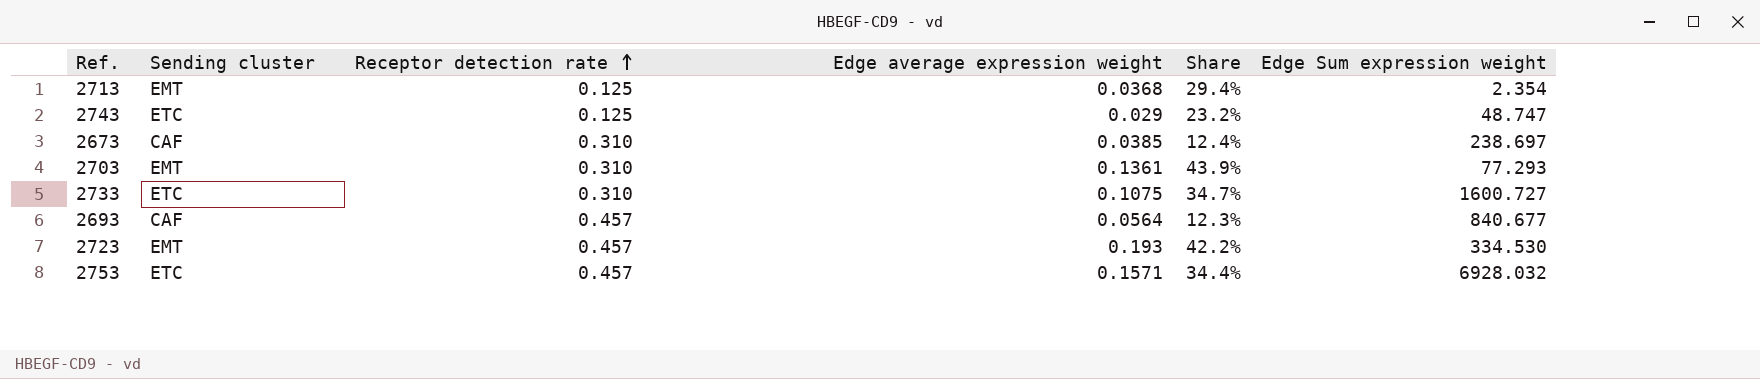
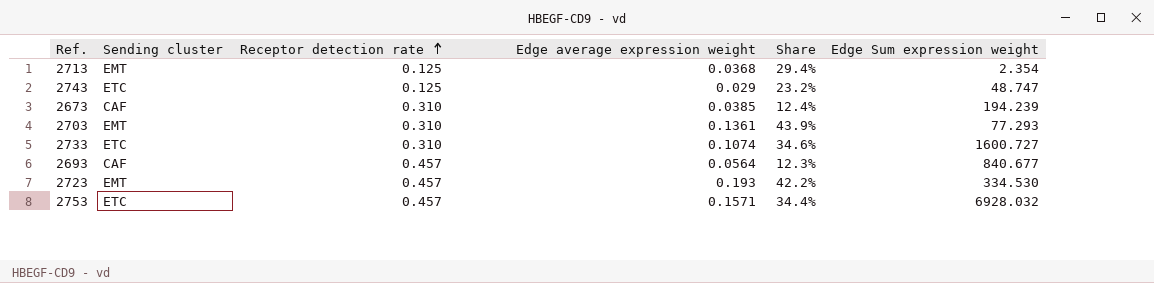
2673 | Edge Sum expression weight: 238.697 -> 194.239
2733 | Edge average expression weight: 0.1075 -> 0.1074
2733 | Share: 34.7% -> 34.6%

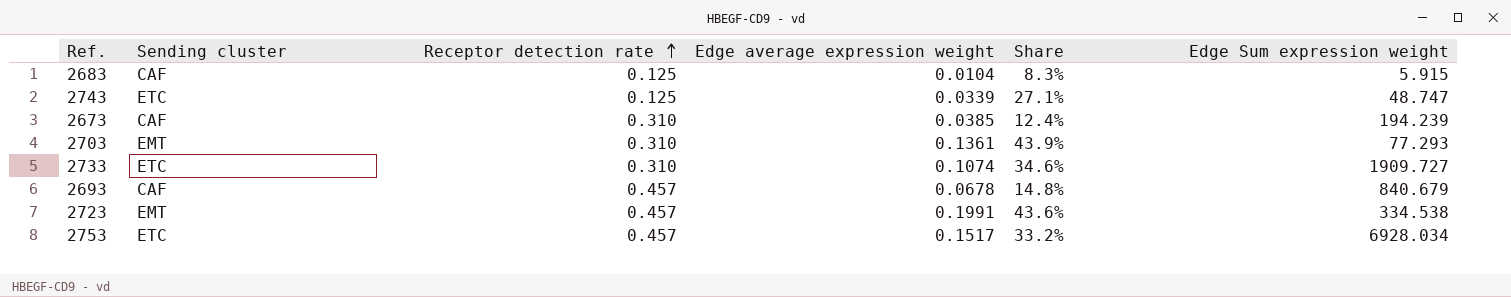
row 2713: EMT | 0.125 | 0.0368 | 29.4% | 2.354 -> none
row 2683: none -> CAF | 0.125 | 0.0104 | 8.3% | 5.915
2743 | Edge average expression weight: 0.029 -> 0.0339
2743 | Share: 23.2% -> 27.1%
2733 | Edge Sum expression weight: 1600.727 -> 1909.727
2693 | Edge average expression weight: 0.0564 -> 0.0678
2693 | Share: 12.3% -> 14.8%
2693 | Edge Sum expression weight: 840.677 -> 840.679
2723 | Edge average expression weight: 0.193 -> 0.1991
2723 | Share: 42.2% -> 43.6%
2723 | Edge Sum expression weight: 334.530 -> 334.538
2753 | Edge average expression weight: 0.1571 -> 0.1517
2753 | Share: 34.4% -> 33.2%
2753 | Edge Sum expression weight: 6928.032 -> 6928.034

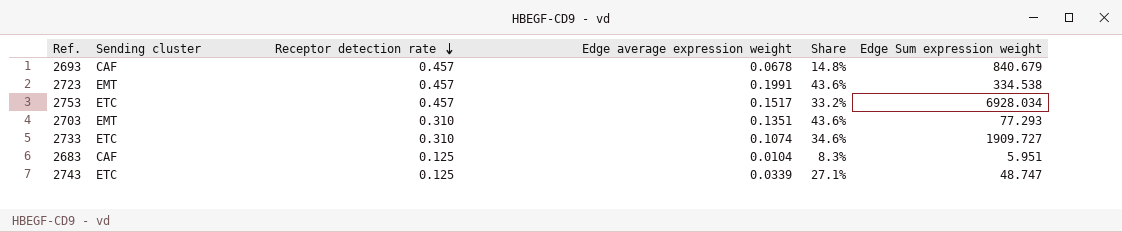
row order: Receptor detection rate ascending -> Receptor detection rate descending
row 2673: CAF | 0.310 | 0.0385 | 12.4% | 194.239 -> none
2703 | Edge average expression weight: 0.1361 -> 0.1351
2703 | Share: 43.9% -> 43.6%
2683 | Edge Sum expression weight: 5.915 -> 5.951

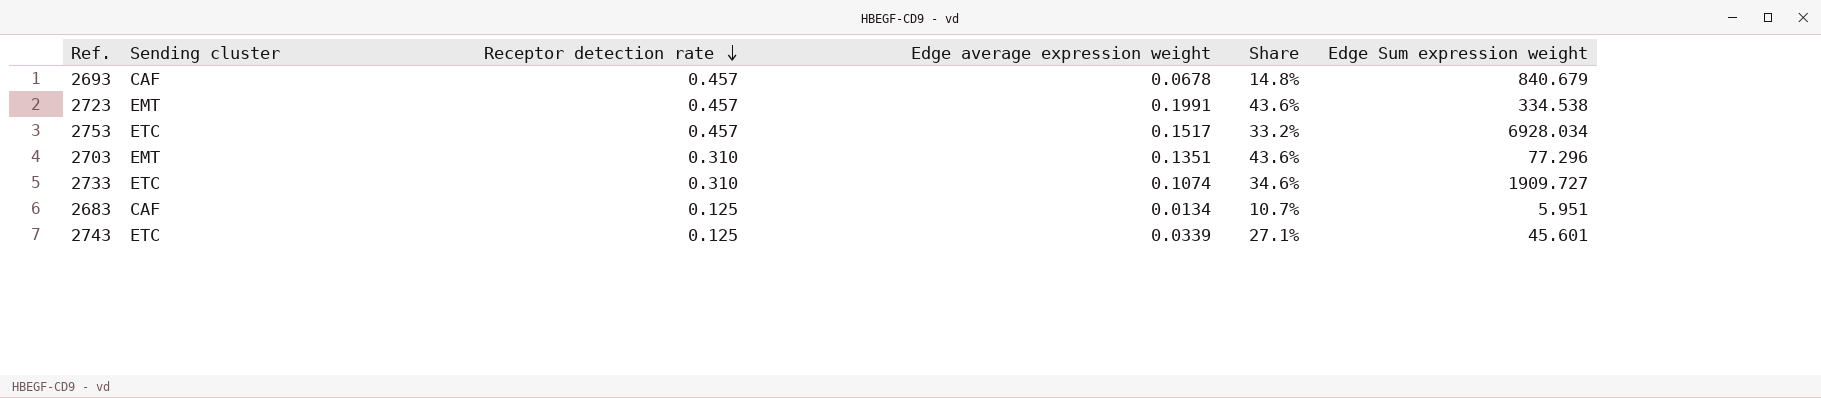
2703 | Edge Sum expression weight: 77.293 -> 77.296
2683 | Edge average expression weight: 0.0104 -> 0.0134
2683 | Share: 8.3% -> 10.7%
2743 | Edge Sum expression weight: 48.747 -> 45.601

